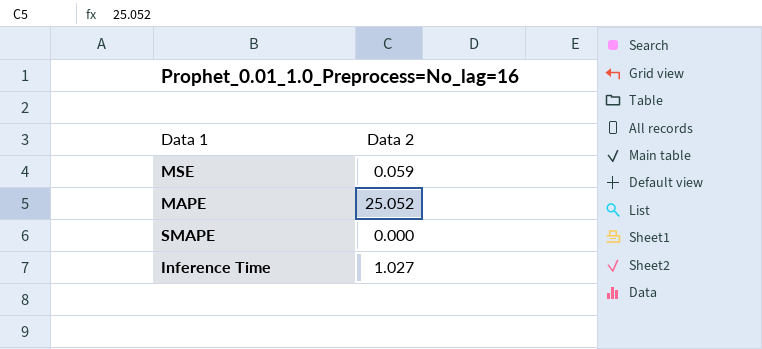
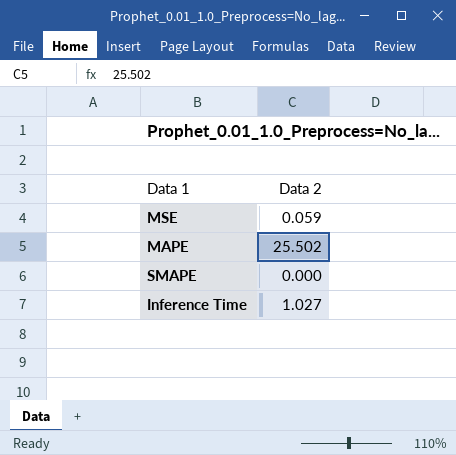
MAPE | Data 2: 25.052 -> 25.502

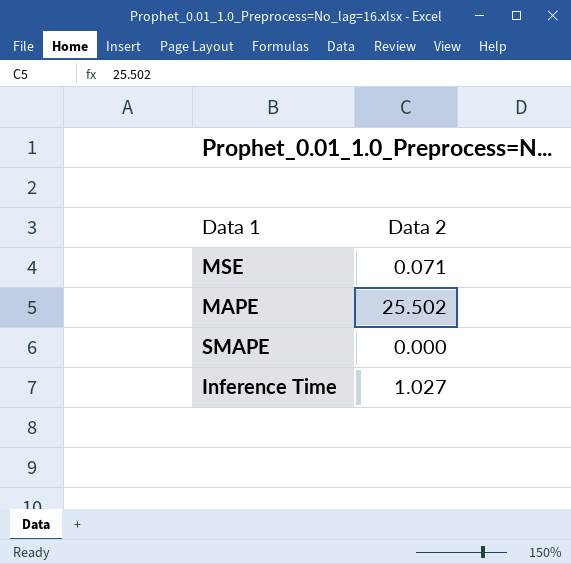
MSE | Data 2: 0.059 -> 0.071

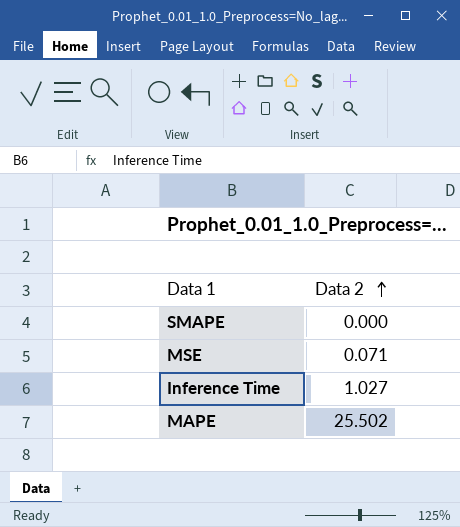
row order: none -> Data 2 ascending

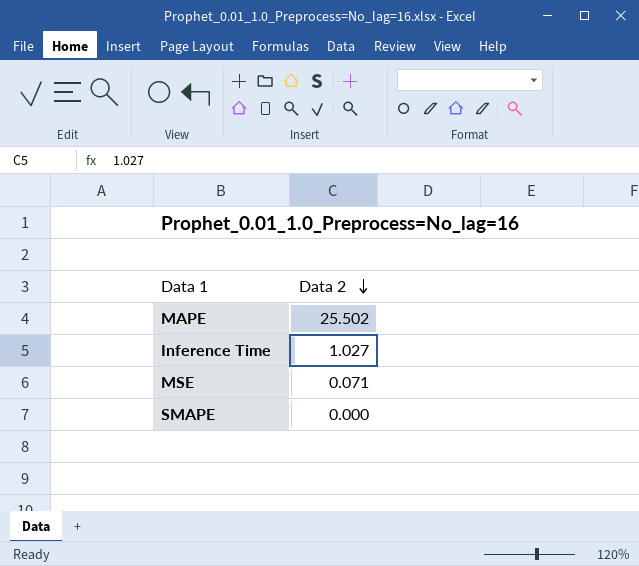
row order: Data 2 ascending -> Data 2 descending

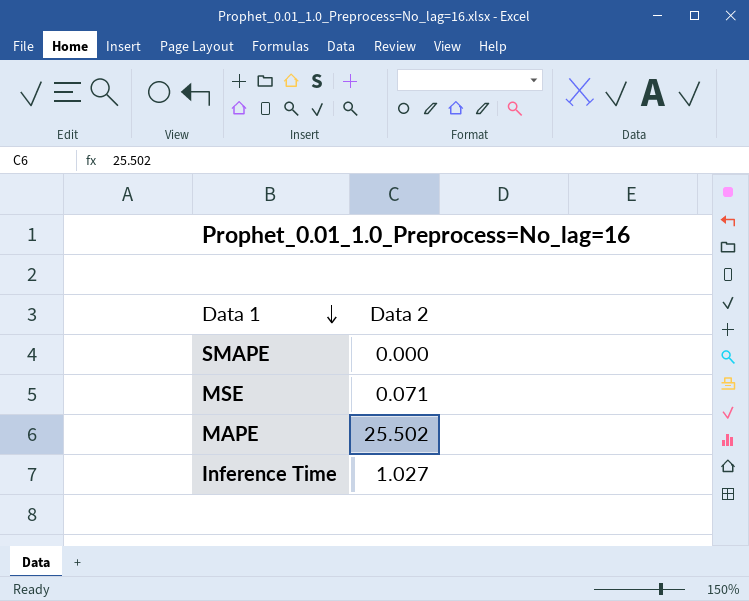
row order: Data 2 descending -> Data 1 descending

